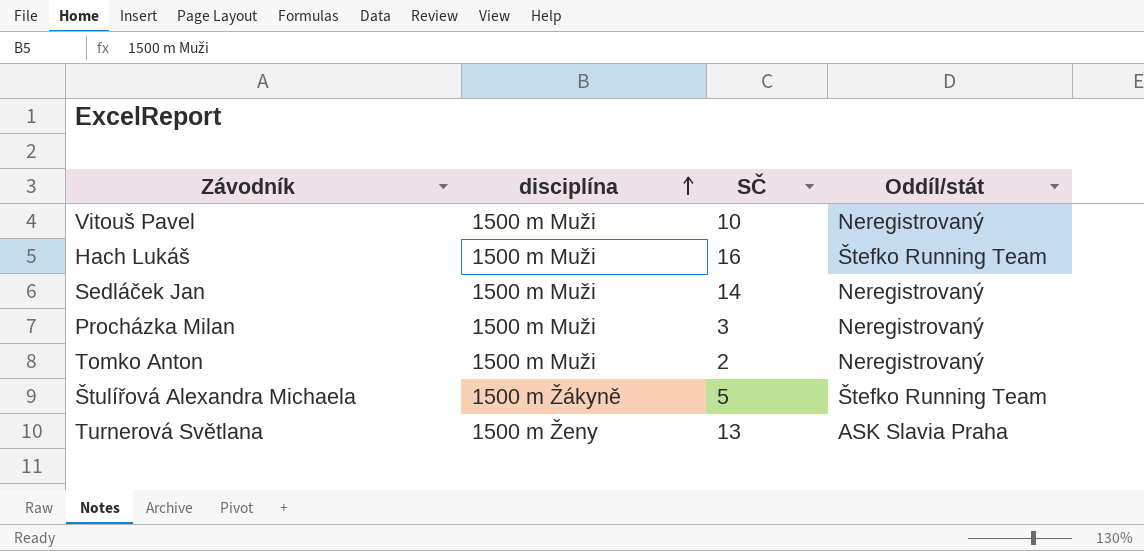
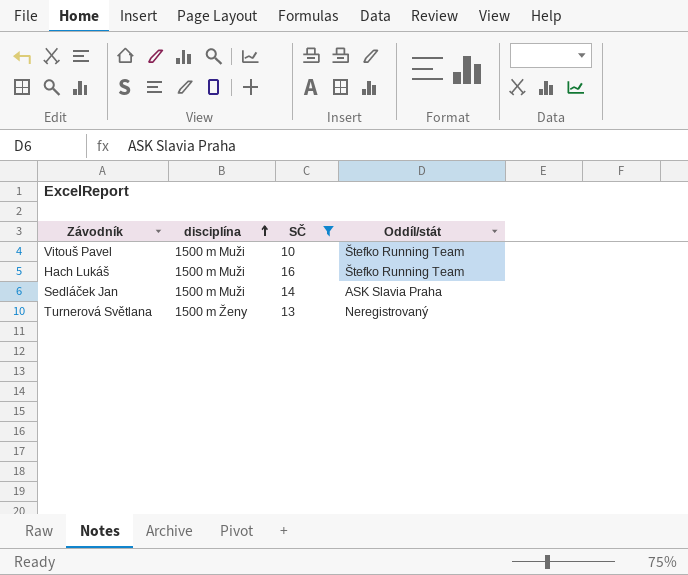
filter: none -> SČ >= 10
Vitouš Pavel | Oddíl/stát: Neregistrovaný -> Štefko Running Team
Sedláček Jan | Oddíl/stát: Neregistrovaný -> ASK Slavia Praha
Turnerová Světlana | Oddíl/stát: ASK Slavia Praha -> Neregistrovaný

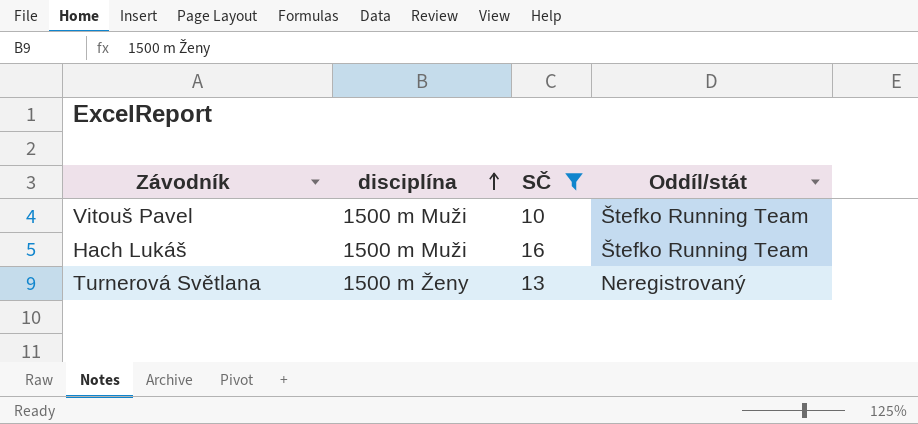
row Sedláček Jan: 1500 m Muži | 14 | ASK Slavia Praha -> none

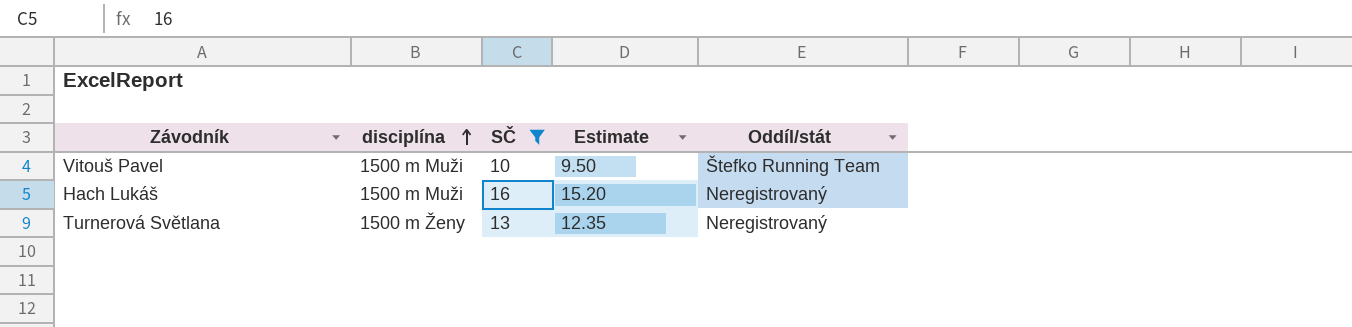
column Estimate | formula: none -> [SČ] * 0.95
Hach Lukáš | Oddíl/stát: Štefko Running Team -> Neregistrovaný

